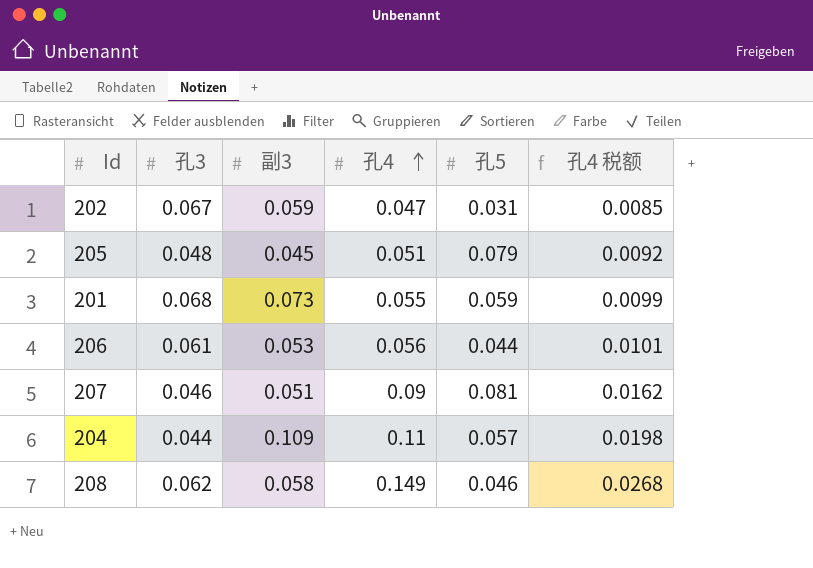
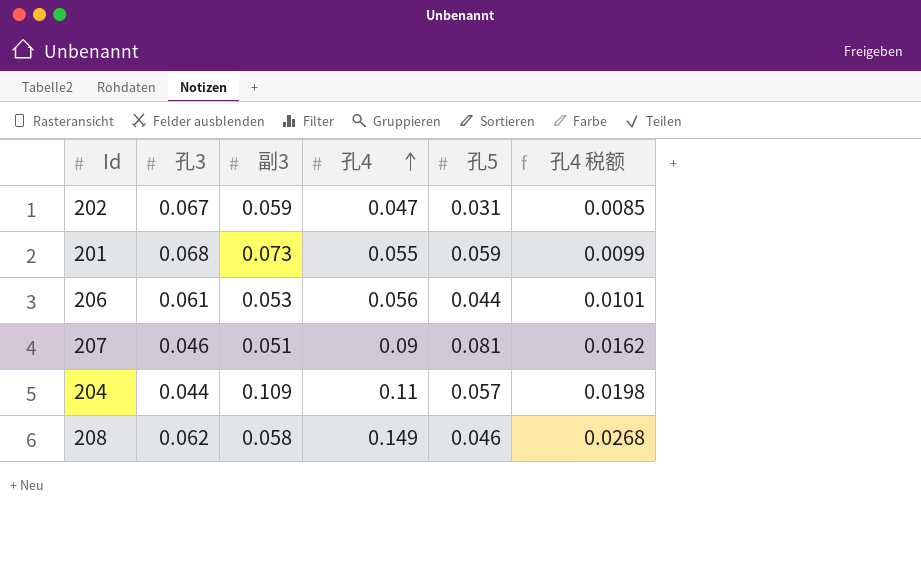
row 205: 0.048 | 0.045 | 0.051 | 0.079 | 0.0092 -> none

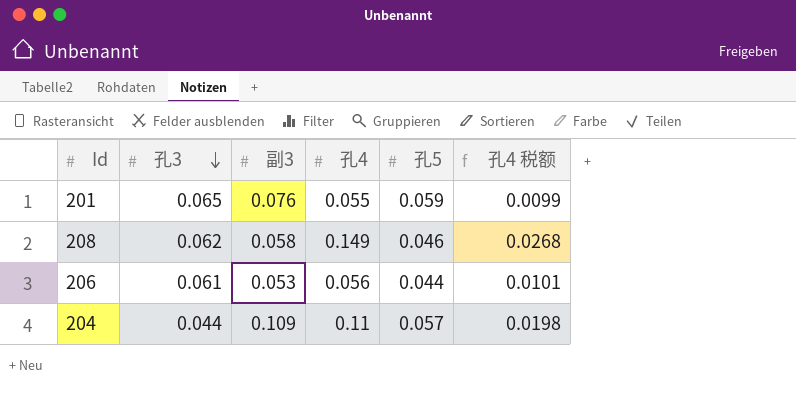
row order: 孔4 ascending -> 孔3 descending
row 202: 0.067 | 0.059 | 0.047 | 0.031 | 0.0085 -> none
row 207: 0.046 | 0.051 | 0.09 | 0.081 | 0.0162 -> none
201 | 孔3: 0.068 -> 0.065
201 | 副3: 0.073 -> 0.076

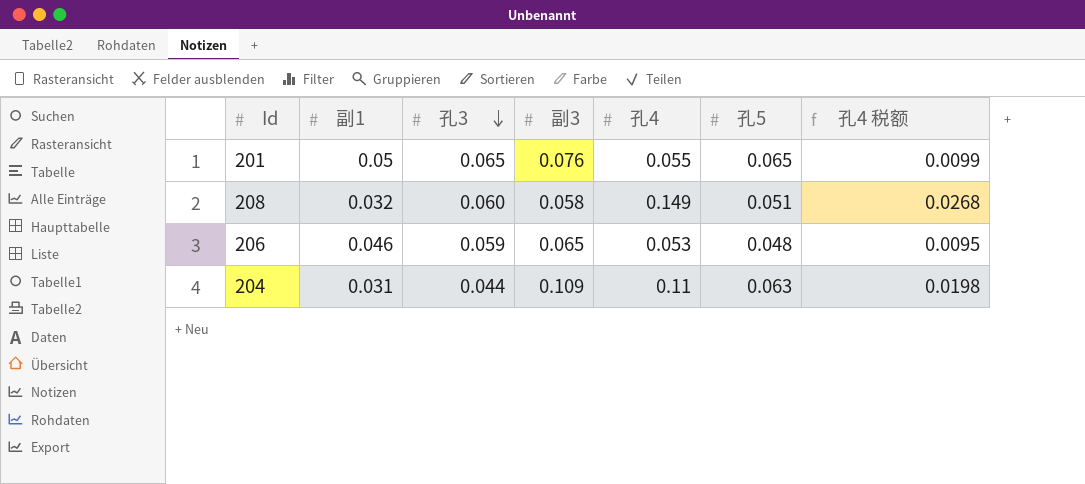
column 副1 | position: none -> 2
201 | 孔5: 0.059 -> 0.065
208 | 孔3: 0.062 -> 0.060
208 | 孔5: 0.046 -> 0.051
206 | 孔3: 0.061 -> 0.059
206 | 副3: 0.053 -> 0.065
206 | 孔4: 0.056 -> 0.053
206 | 孔5: 0.044 -> 0.048
206 | 孔4 税额: 0.0101 -> 0.0095
204 | 孔5: 0.057 -> 0.063

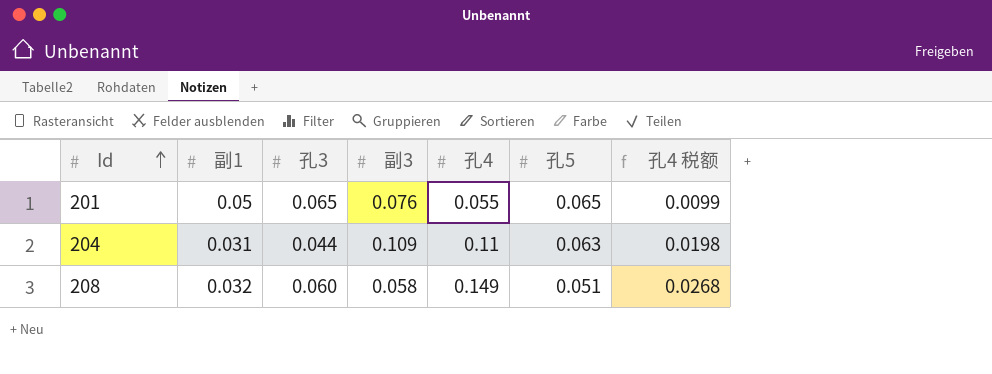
row order: 孔3 descending -> Id ascending
row 206: 0.046 | 0.059 | 0.065 | 0.053 | 0.048 | 0.0095 -> none

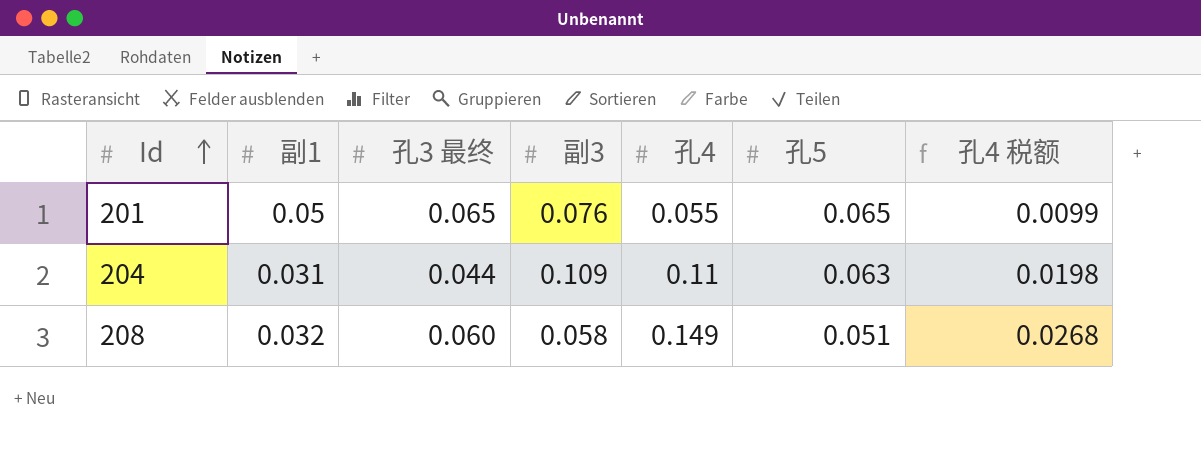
column name: 孔3 -> 孔3 最终

